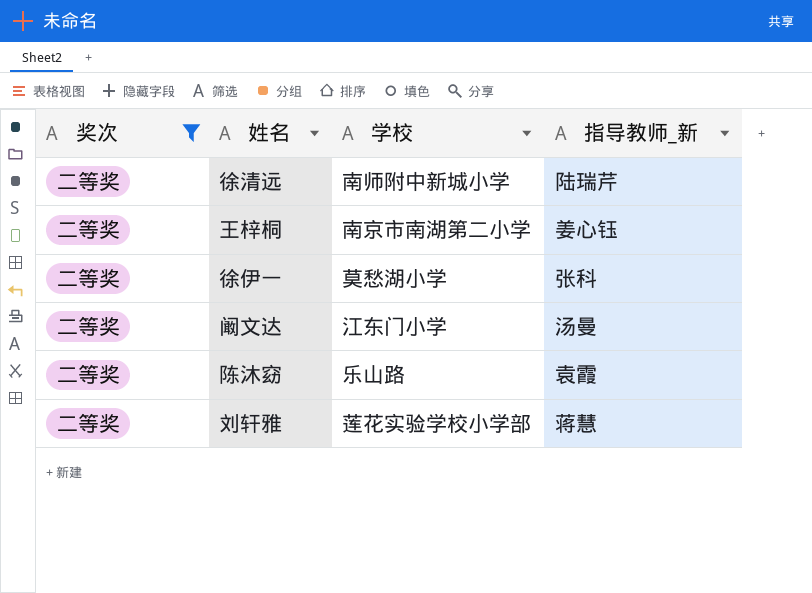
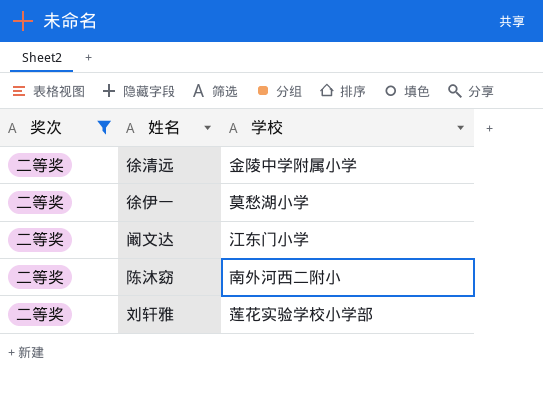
column 指导教师_新 | position: 4 -> none
row 王梓桐: 二等奖 | 南京市南湖第二小学 | 姜心钰 -> none
徐清远 | 学校: 南师附中新城小学 -> 金陵中学附属小学
陈沐窈 | 学校: 乐山路 -> 南外河西二附小

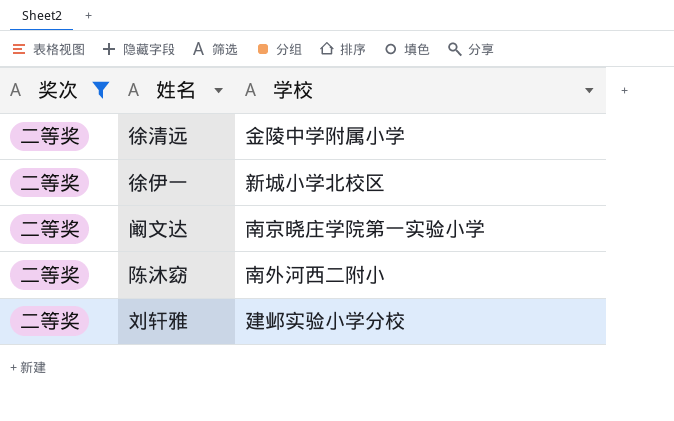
徐伊一 | 学校: 莫愁湖小学 -> 新城小学北校区
阚文达 | 学校: 江东门小学 -> 南京晓庄学院第一实验小学
刘轩雅 | 学校: 莲花实验学校小学部 -> 建邺实验小学分校

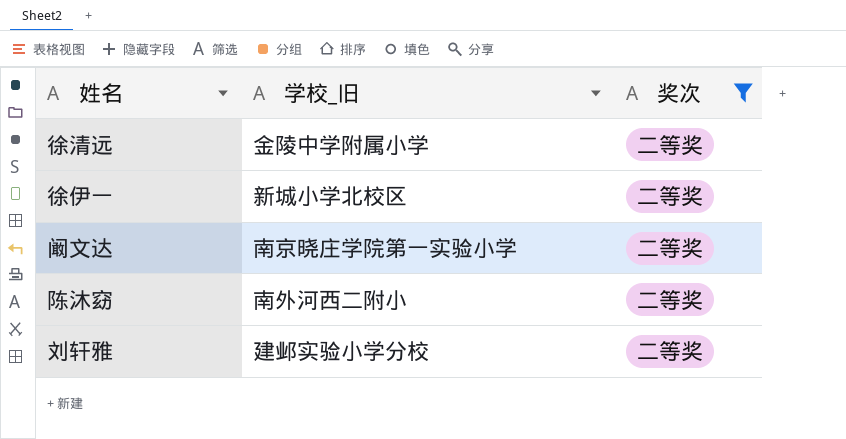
column name: 学校 -> 学校_旧
column 奖次 | position: 1 -> 3

